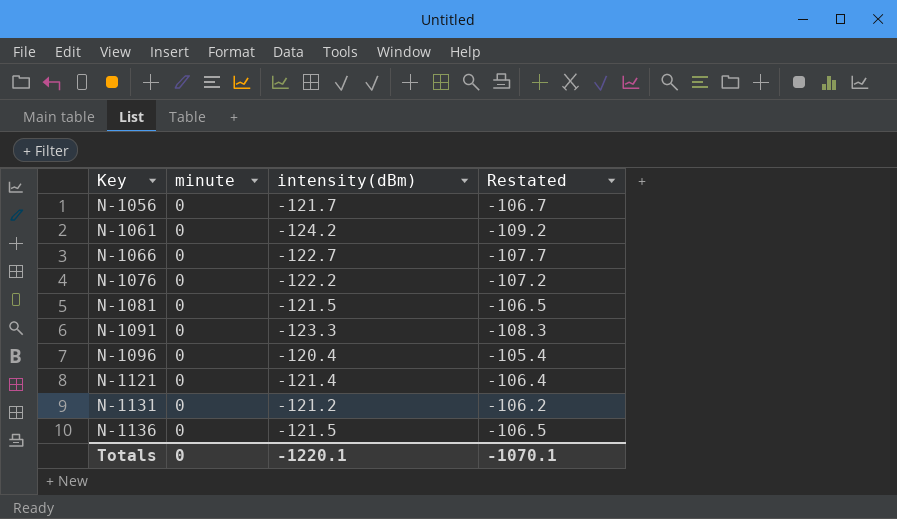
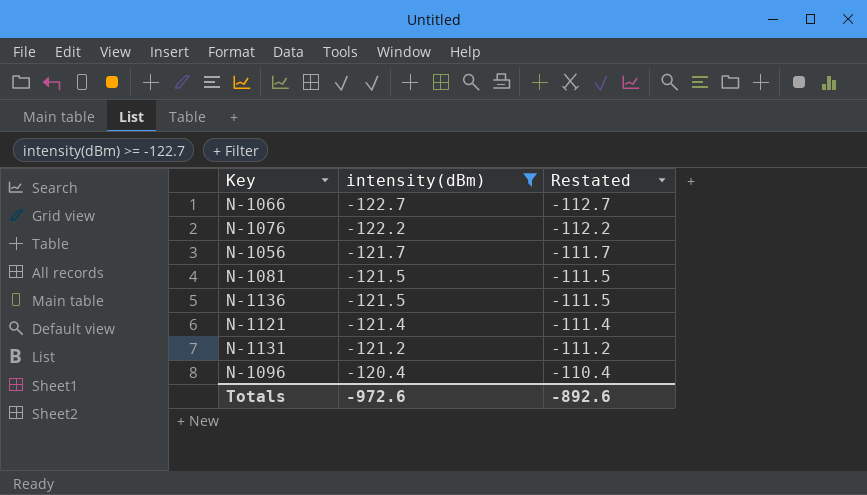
filter: none -> intensity(dBm) >= -122.7
row order: Key ascending -> intensity(dBm) ascending
column minute | position: 2 -> none
column Restated | formula: [intensity(dBm)] + 15 -> [intensity(dBm)] + 10
Totals | intensity(dBm): -1220.1 -> -972.6
Totals | Restated: -1070.1 -> -892.6

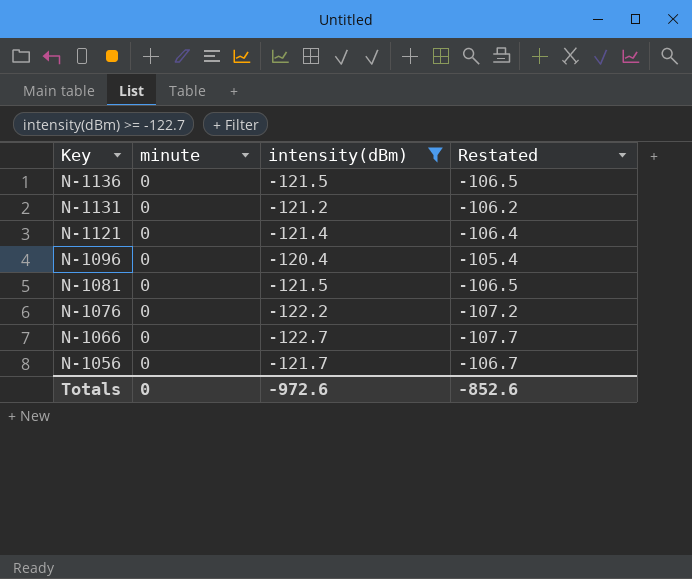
row order: intensity(dBm) ascending -> Key descending
column minute | position: none -> 2
column Restated | formula: [intensity(dBm)] + 10 -> [intensity(dBm)] + 15
Totals | Restated: -892.6 -> -852.6

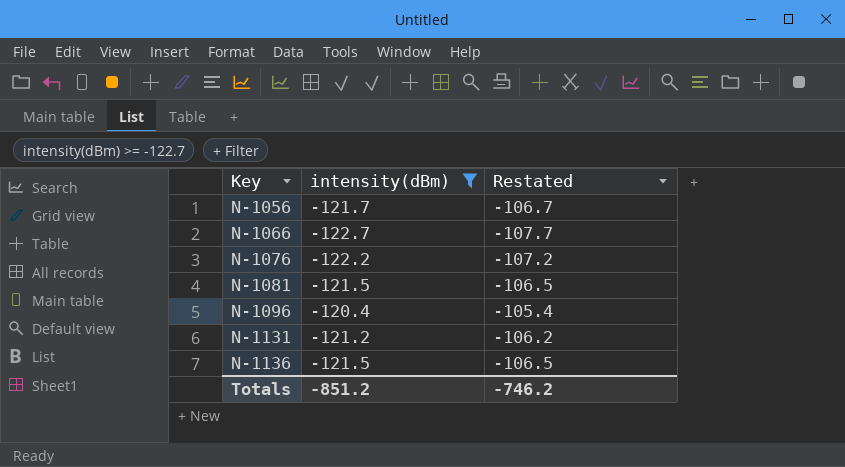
row order: Key descending -> Key ascending
column minute | position: 2 -> none
row N-1121: 0 | -121.4 | -106.4 -> none
Totals | intensity(dBm): -972.6 -> -851.2
Totals | Restated: -852.6 -> -746.2

